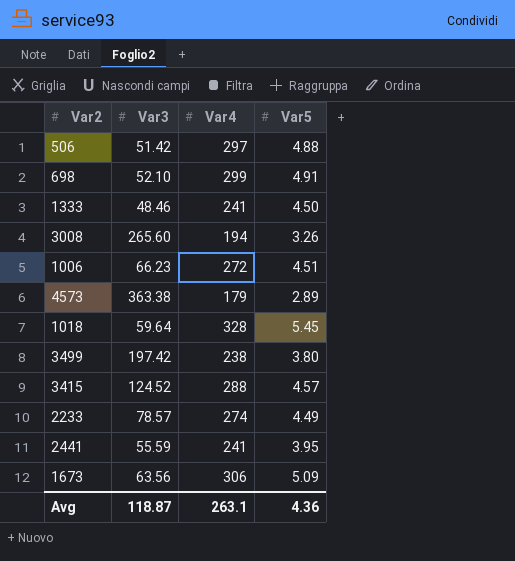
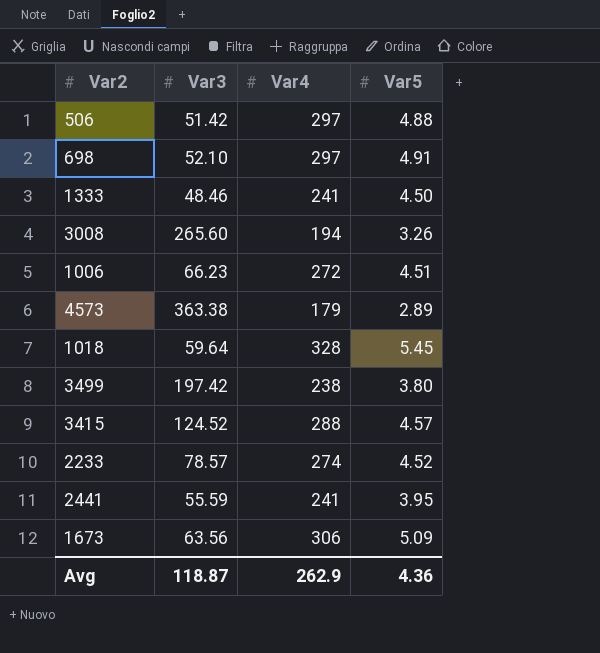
698 | Var4: 299 -> 297
2233 | Var5: 4.49 -> 4.52
Avg | Var4: 263.1 -> 262.9

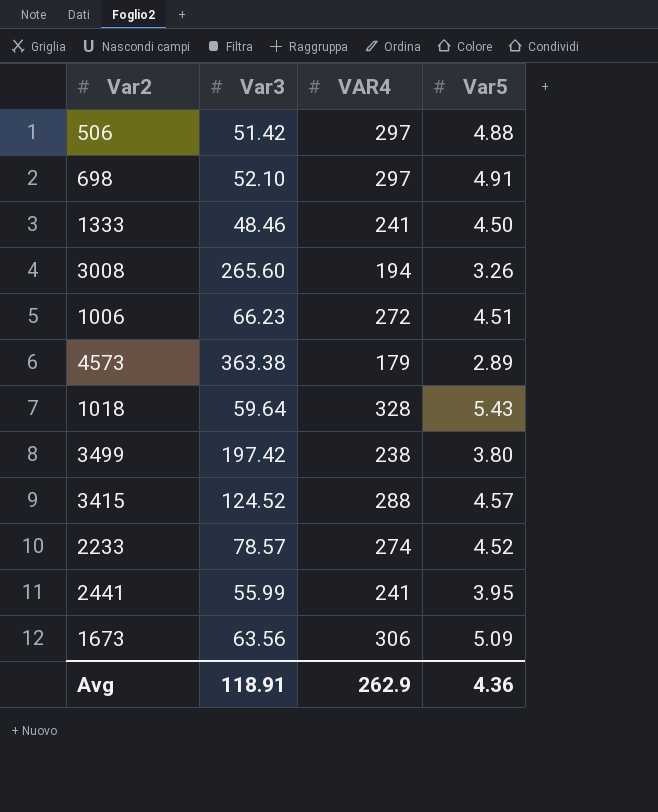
column name: Var4 -> VAR4
1018 | Var5: 5.45 -> 5.43
2441 | Var3: 55.59 -> 55.99
Avg | Var3: 118.87 -> 118.91

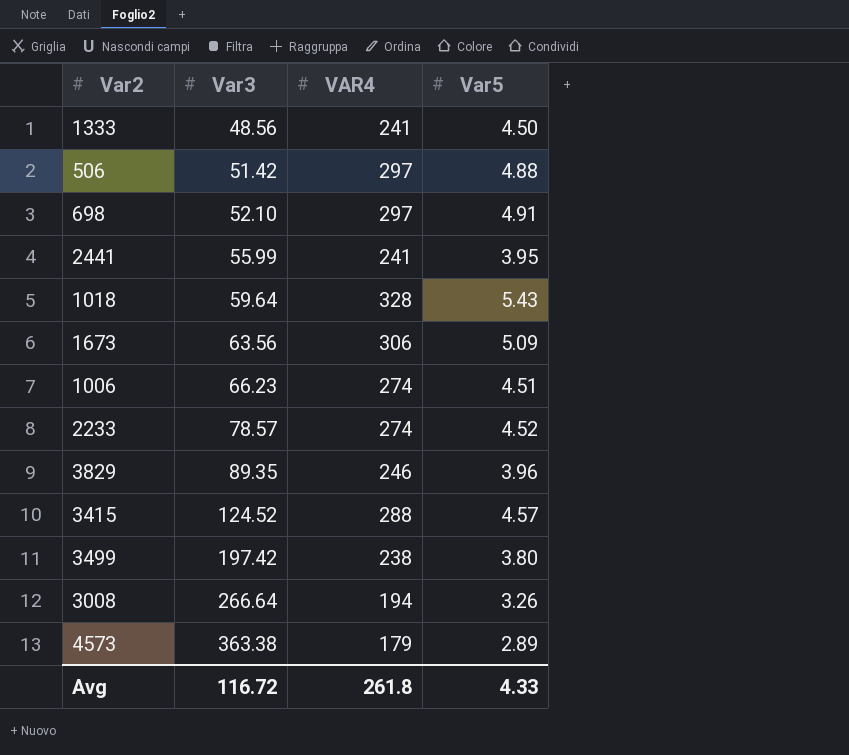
row order: none -> Var3 ascending
1333 | Var3: 48.46 -> 48.56
1006 | VAR4: 272 -> 274
row 3829: none -> 89.35 | 246 | 3.96
3008 | Var3: 265.60 -> 266.64
Avg | Var3: 118.91 -> 116.72
Avg | VAR4: 262.9 -> 261.8
Avg | Var5: 4.36 -> 4.33

